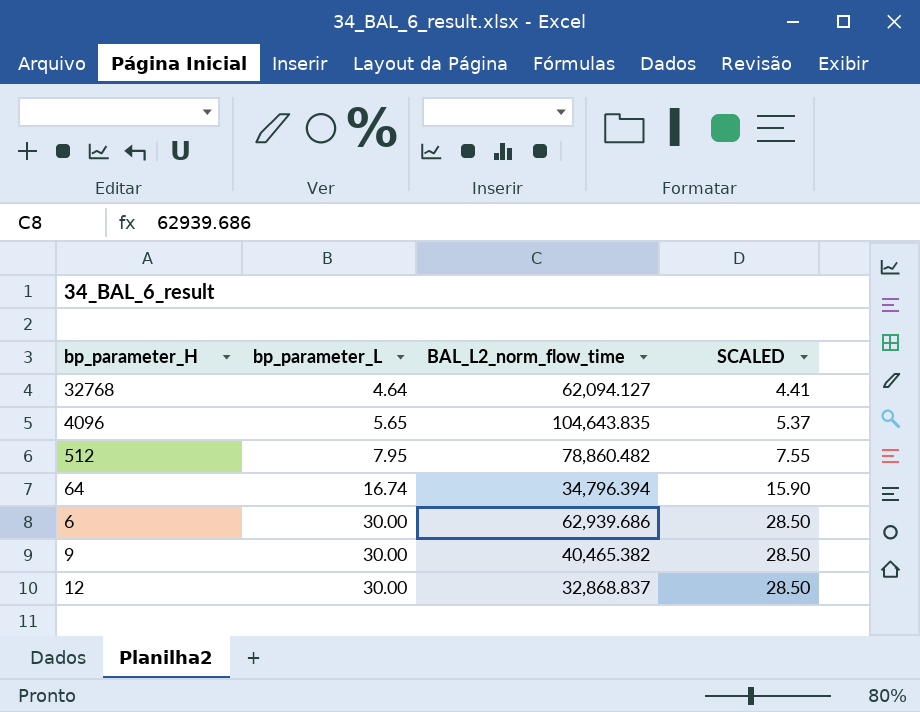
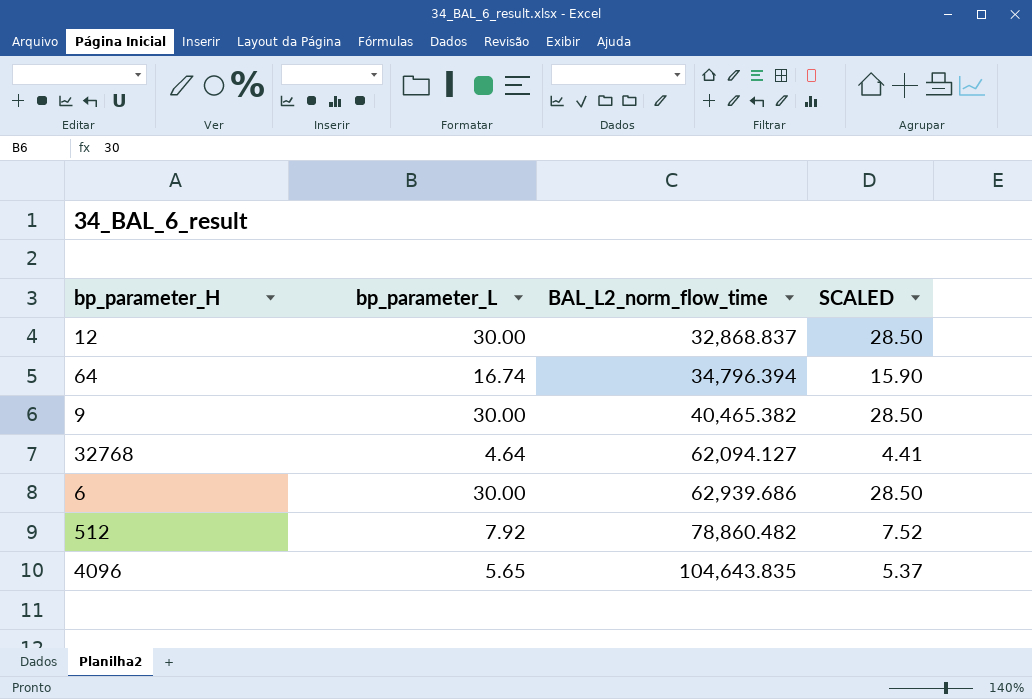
row order: bp_parameter_L ascending -> BAL_L2_norm_flow_time ascending
512 | bp_parameter_L: 7.95 -> 7.92
512 | SCALED: 7.55 -> 7.52

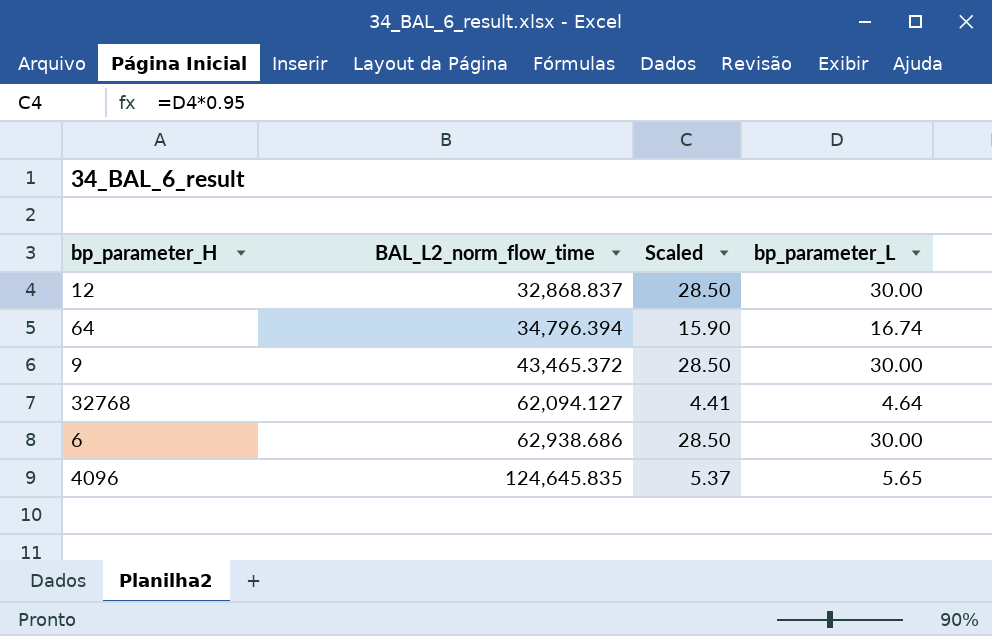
column name: SCALED -> Scaled
column bp_parameter_L | position: 2 -> 4
row 512: 7.92 | 78,860.482 | 7.52 -> none
9 | BAL_L2_norm_flow_time: 40,465.382 -> 43,465.372
6 | BAL_L2_norm_flow_time: 62,939.686 -> 62,938.686
4096 | BAL_L2_norm_flow_time: 104,643.835 -> 124,645.835

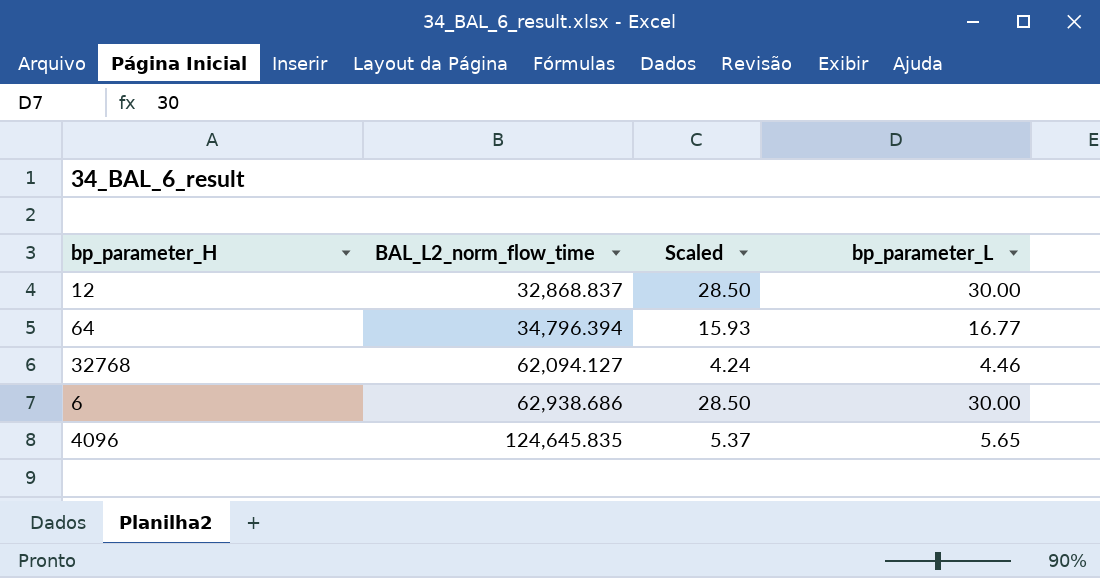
row 9: 43,465.372 | 28.50 | 30.00 -> none
64 | Scaled: 15.90 -> 15.93
64 | bp_parameter_L: 16.74 -> 16.77
32768 | Scaled: 4.41 -> 4.24
32768 | bp_parameter_L: 4.64 -> 4.46

